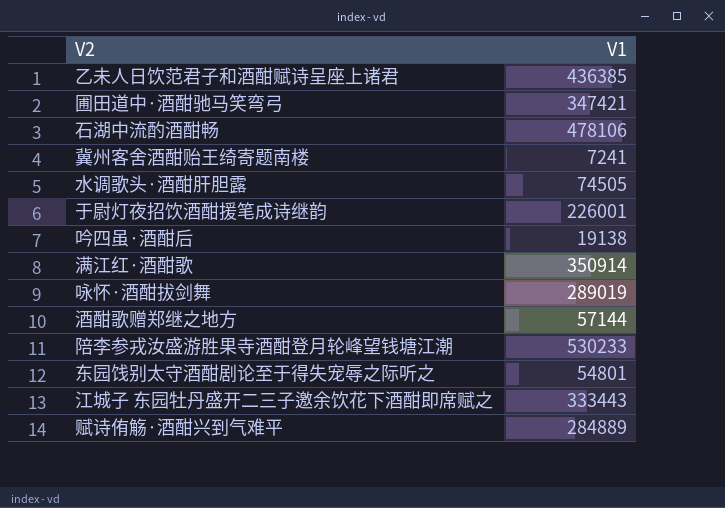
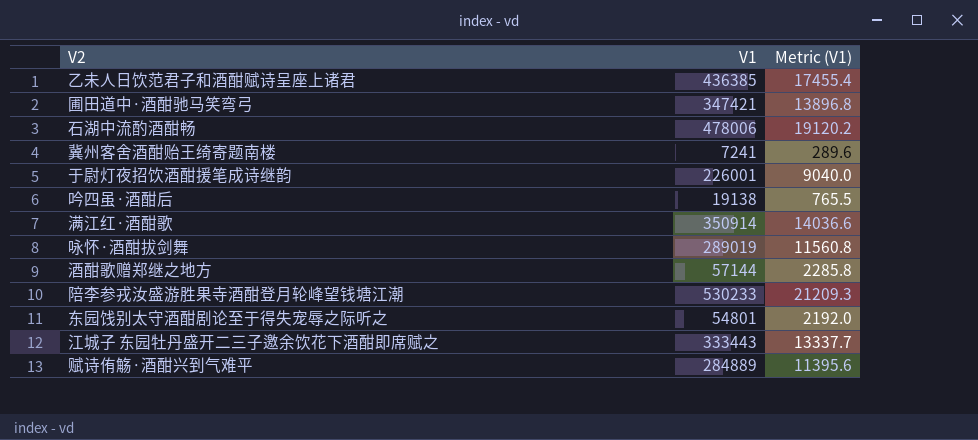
column Metric (V1) | formula: none -> [V1] * 0.04
row 水调歌头·酒酣肝胆露: 74505 -> none
石湖中流酌酒酣畅 | V1: 478106 -> 478006

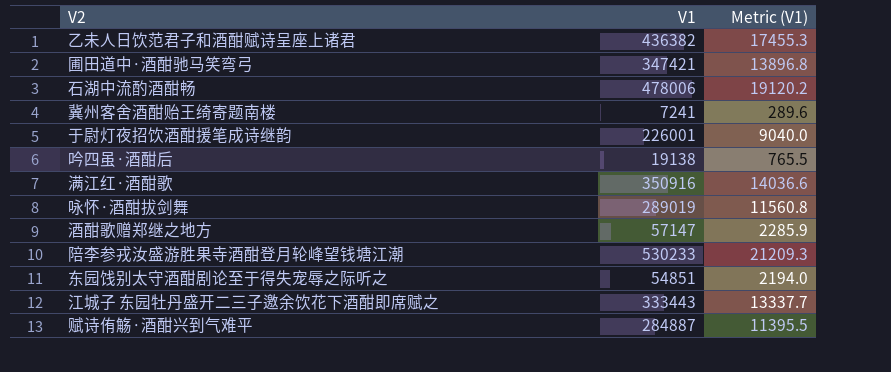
乙未人日饮范君子和酒酣赋诗呈座上诸君 | V1: 436385 -> 436382
乙未人日饮范君子和酒酣赋诗呈座上诸君 | Metric (V1): 17455.4 -> 17455.3
满江红·酒酣歌 | V1: 350914 -> 350916
酒酣歌赠郑继之地方 | V1: 57144 -> 57147
酒酣歌赠郑继之地方 | Metric (V1): 2285.8 -> 2285.9
东园饯别太守酒酣剧论至于得失宠辱之际听之 | V1: 54801 -> 54851
东园饯别太守酒酣剧论至于得失宠辱之际听之 | Metric (V1): 2192.0 -> 2194.0
赋诗侑觞·酒酣兴到气难平 | V1: 284889 -> 284887
赋诗侑觞·酒酣兴到气难平 | Metric (V1): 11395.6 -> 11395.5

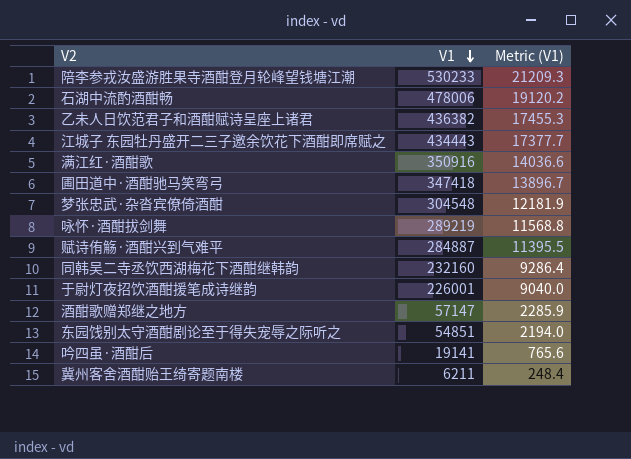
row order: none -> V1 descending
江城子 东园牡丹盛开二三子邀余饮花下酒酣即席赋之 | V1: 333443 -> 434443
江城子 东园牡丹盛开二三子邀余饮花下酒酣即席赋之 | Metric (V1): 13337.7 -> 17377.7
圃田道中·酒酣驰马笑弯弓 | V1: 347421 -> 347418
圃田道中·酒酣驰马笑弯弓 | Metric (V1): 13896.8 -> 13896.7
row 梦张忠武·杂沓宾僚倚酒酣: none -> 304548 | 12181.9
咏怀·酒酣拔剑舞 | V1: 289019 -> 289219
咏怀·酒酣拔剑舞 | Metric (V1): 11560.8 -> 11568.8
row 同韩吴二寺丞饮西湖梅花下酒酣继韩韵: none -> 232160 | 9286.4
吟四虽·酒酣后 | V1: 19138 -> 19141
吟四虽·酒酣后 | Metric (V1): 765.5 -> 765.6
冀州客舍酒酣贻王绮寄题南楼 | V1: 7241 -> 6211
冀州客舍酒酣贻王绮寄题南楼 | Metric (V1): 289.6 -> 248.4

